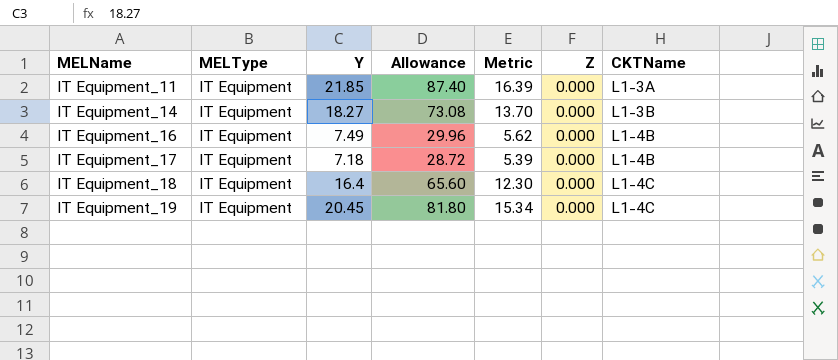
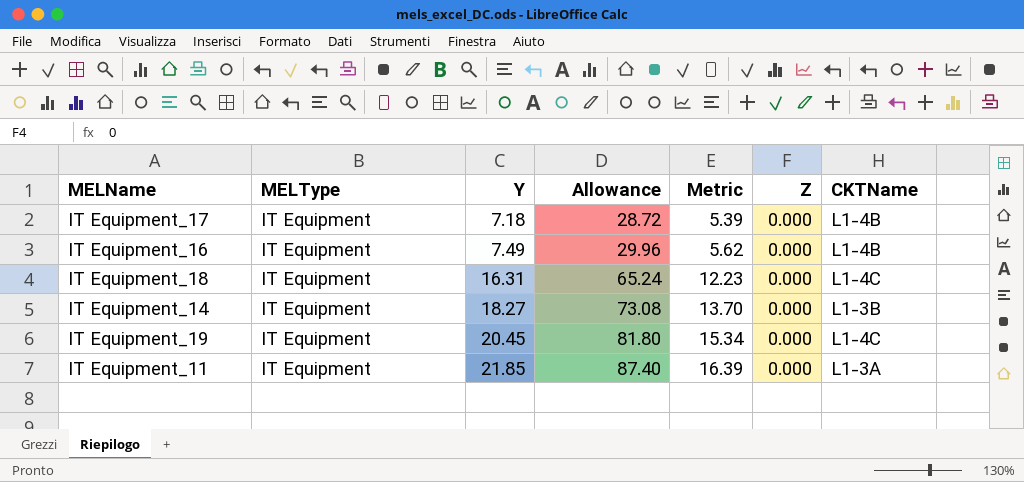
row order: MELName ascending -> Y ascending
IT Equipment_18 | Y: 16.4 -> 16.31
IT Equipment_18 | Allowance: 65.60 -> 65.24
IT Equipment_18 | Metric: 12.30 -> 12.23

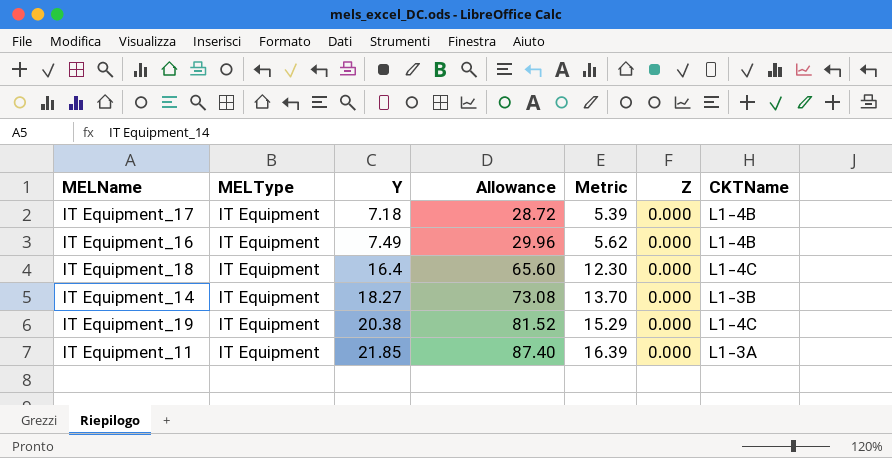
IT Equipment_18 | Y: 16.31 -> 16.4
IT Equipment_18 | Allowance: 65.24 -> 65.60
IT Equipment_18 | Metric: 12.23 -> 12.30
IT Equipment_19 | Y: 20.45 -> 20.38
IT Equipment_19 | Allowance: 81.80 -> 81.52
IT Equipment_19 | Metric: 15.34 -> 15.29

